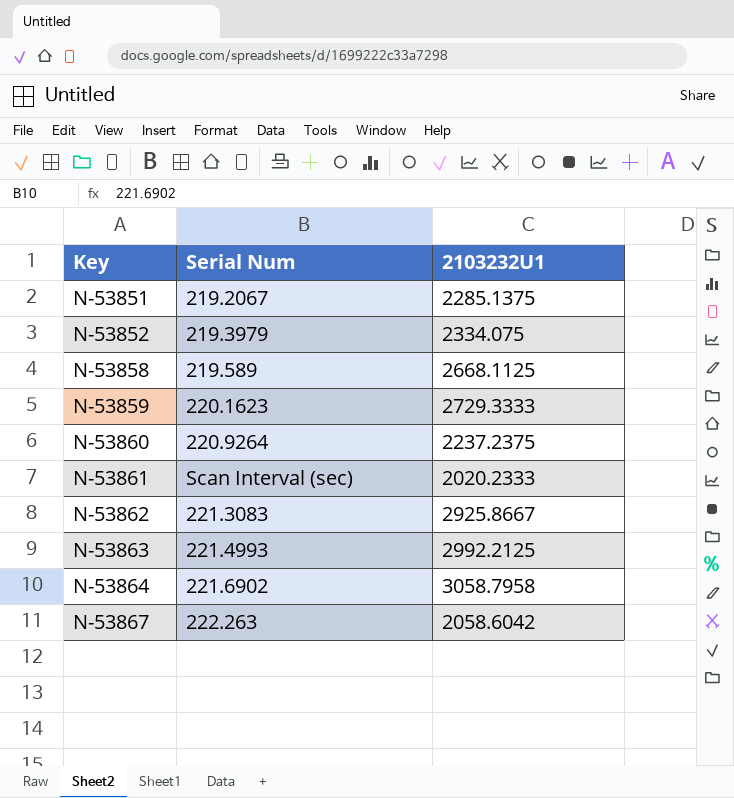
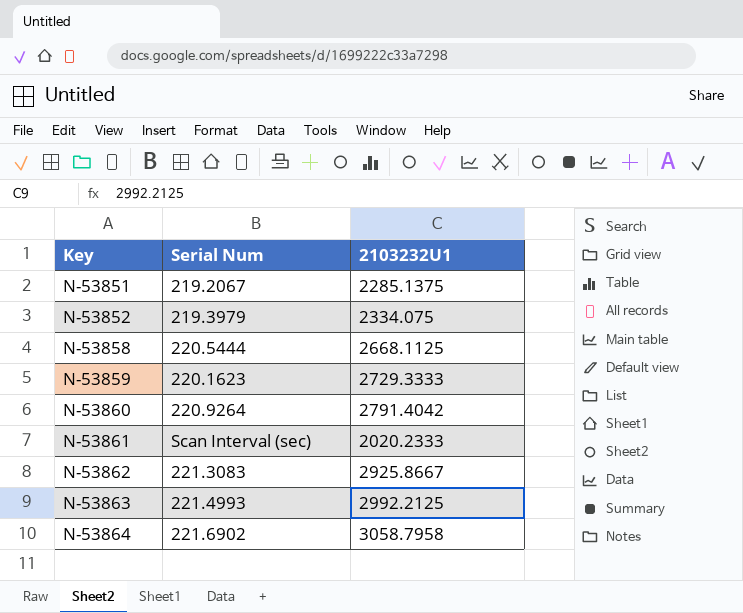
row N-53867: 222.263 | 2058.6042 -> none
N-53858 | Serial Num: 219.589 -> 220.5444
N-53860 | 2103232U1: 2237.2375 -> 2791.4042

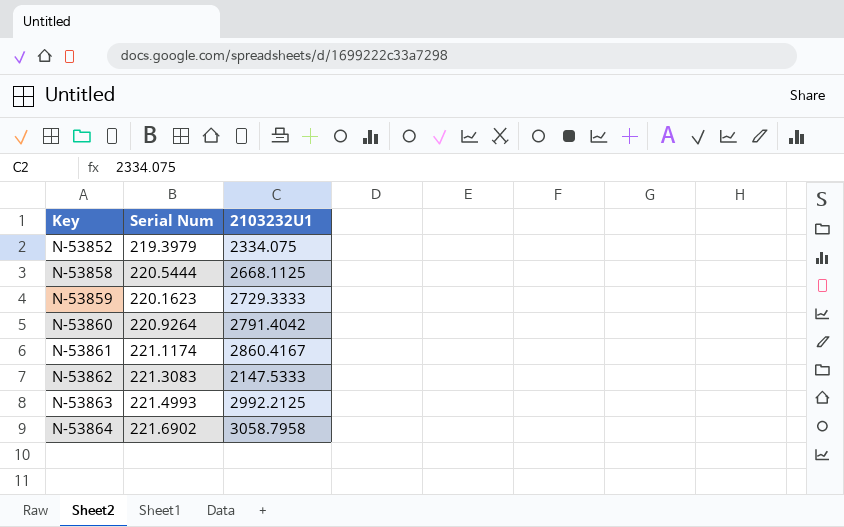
row N-53851: 219.2067 | 2285.1375 -> none
N-53861 | Serial Num: Scan Interval (sec) -> 221.1174
N-53861 | 2103232U1: 2020.2333 -> 2860.4167
N-53862 | 2103232U1: 2925.8667 -> 2147.5333

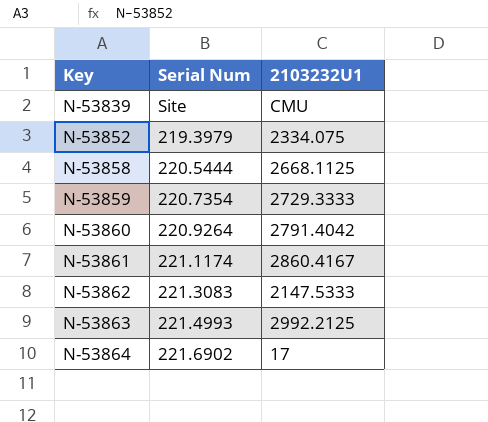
row N-53839: none -> Site | CMU
N-53859 | Serial Num: 220.1623 -> 220.7354
N-53864 | 2103232U1: 3058.7958 -> 17

